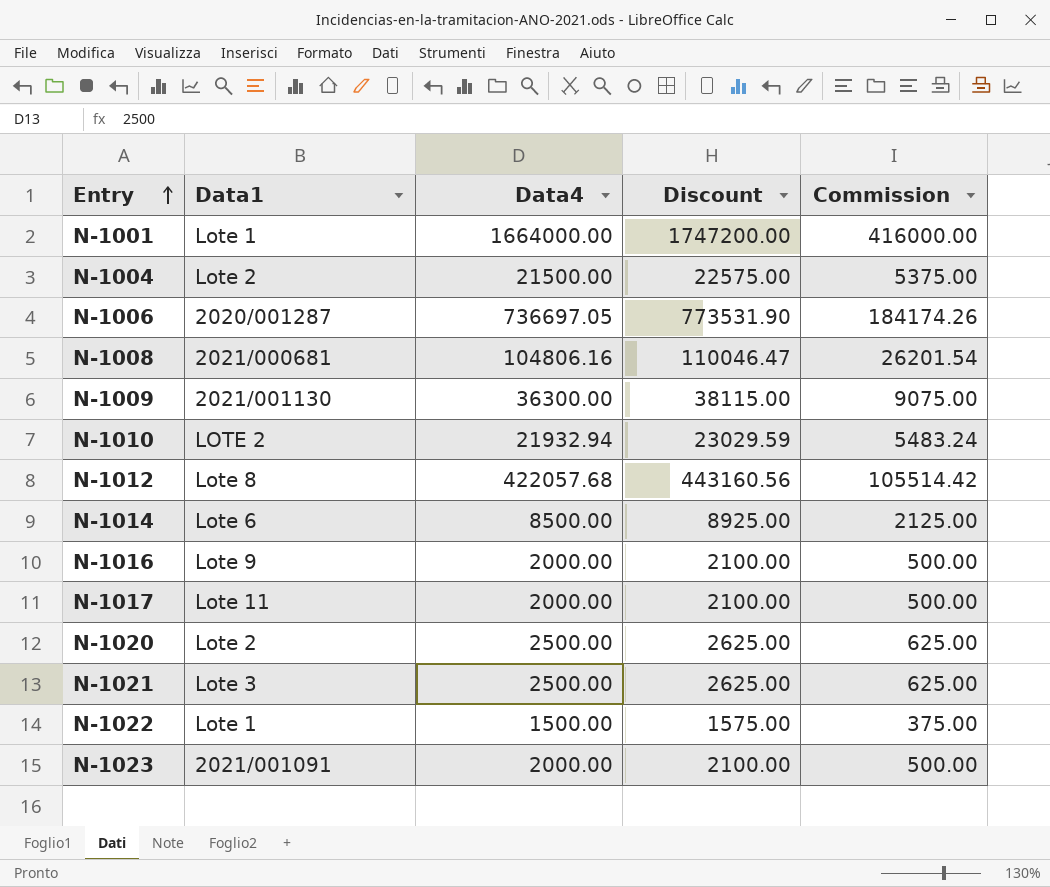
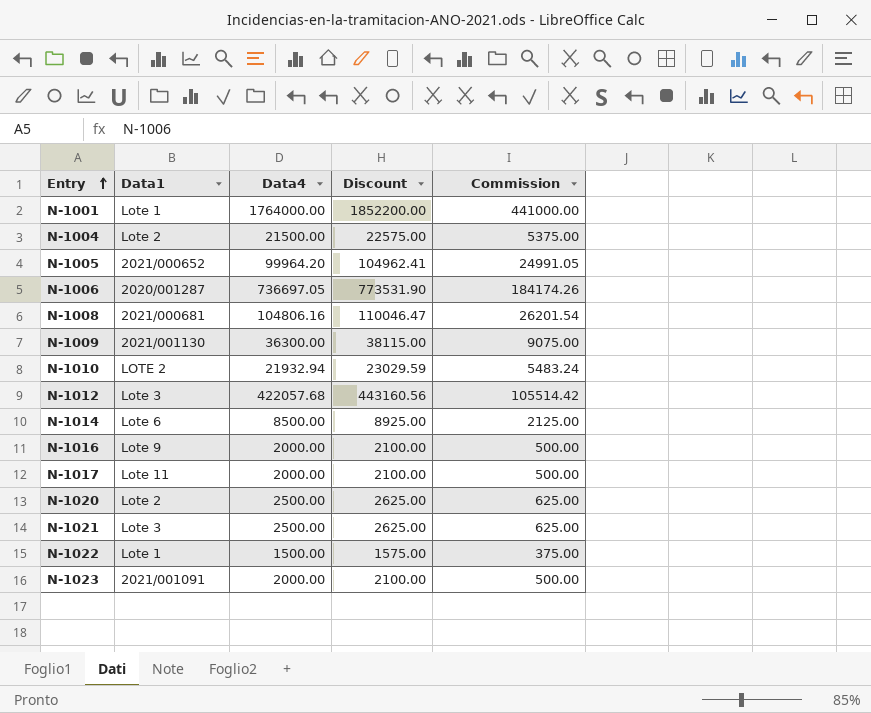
N-1001 | Data4: 1664000.00 -> 1764000.00
N-1001 | Discount: 1747200.00 -> 1852200.00
N-1001 | Commission: 416000.00 -> 441000.00
row N-1005: none -> 2021/000652 | 99964.20 | 104962.41 | 24991.05
N-1012 | Data1: Lote 8 -> Lote 3

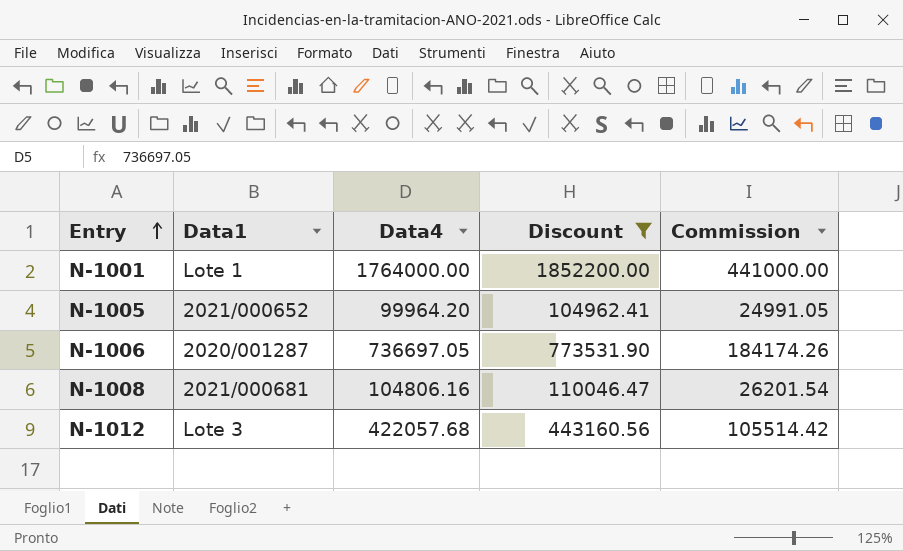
filter: none -> Discount >= 104962.41

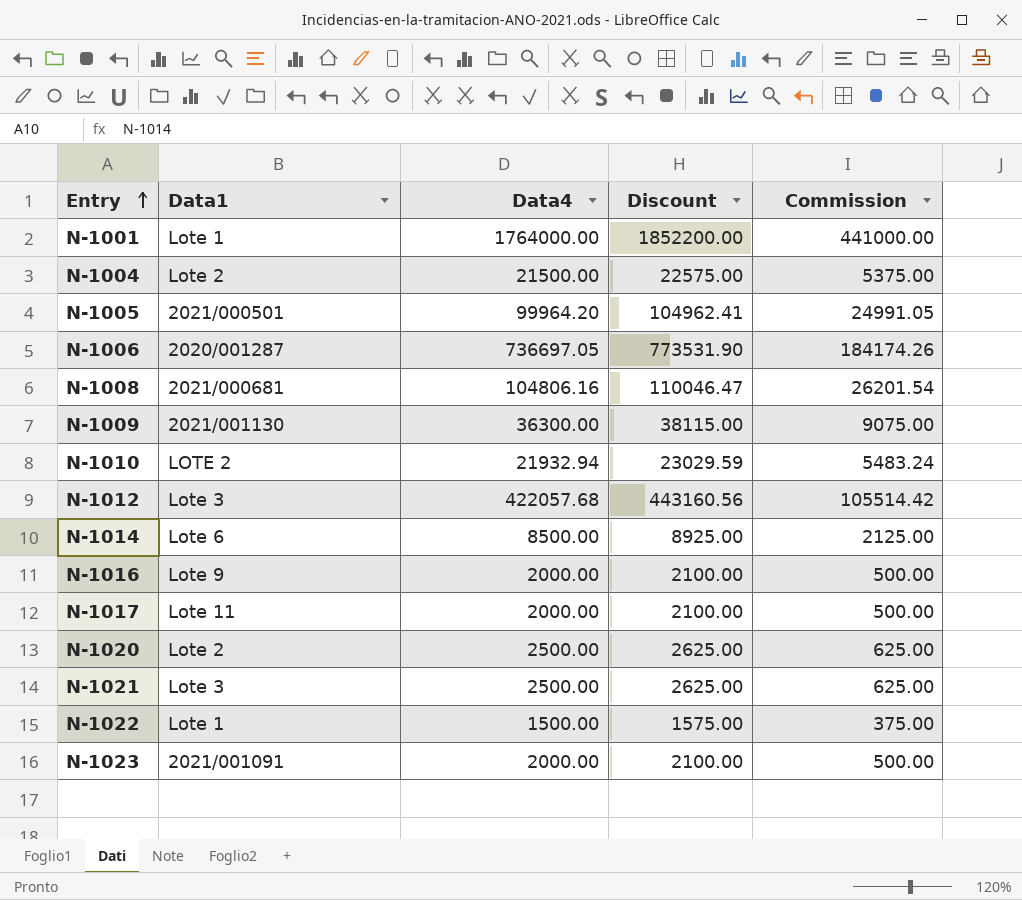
filter: Discount >= 104962.41 -> none
N-1005 | Data1: 2021/000652 -> 2021/000501

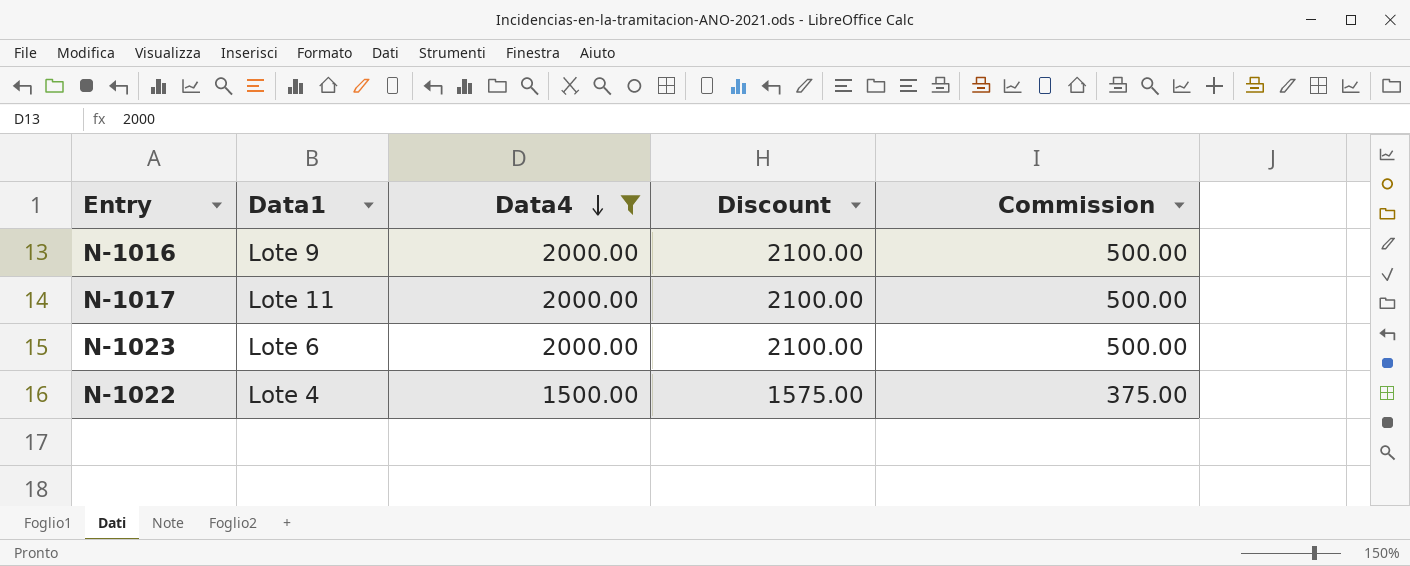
filter: none -> Data4 <= 2000.00
row order: Entry ascending -> Data4 descending
N-1023 | Data1: 2021/001091 -> Lote 6
N-1022 | Data1: Lote 1 -> Lote 4

